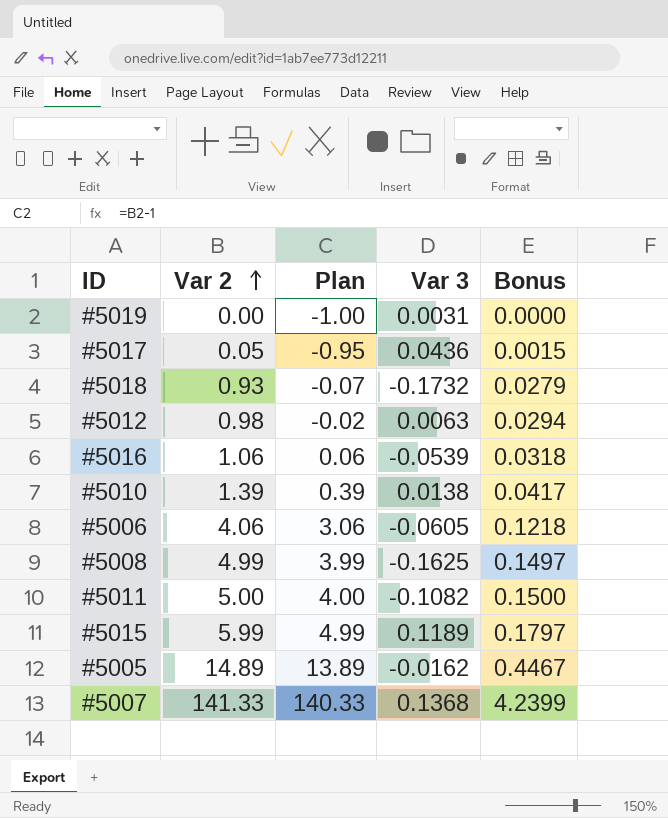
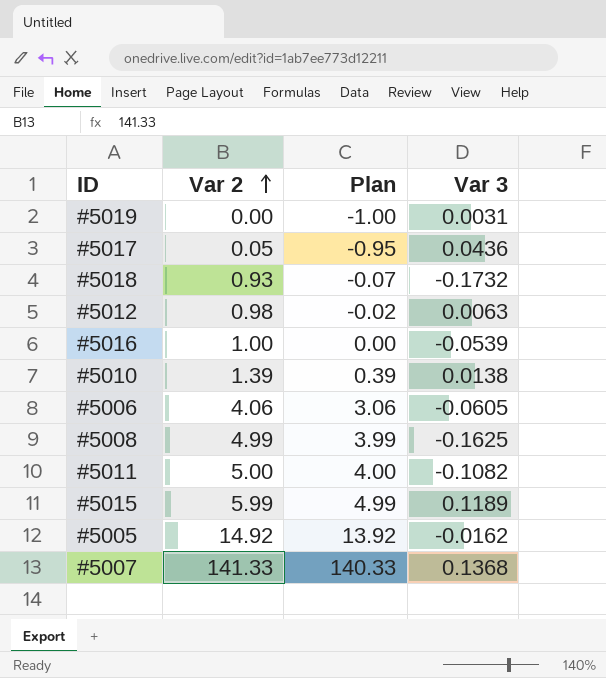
column Bonus | formula: [Var 2] * 0.03 -> none
#5016 | Var 2: 1.06 -> 1.00
#5016 | Plan: 0.06 -> 0.00
#5005 | Var 2: 14.89 -> 14.92
#5005 | Plan: 13.89 -> 13.92

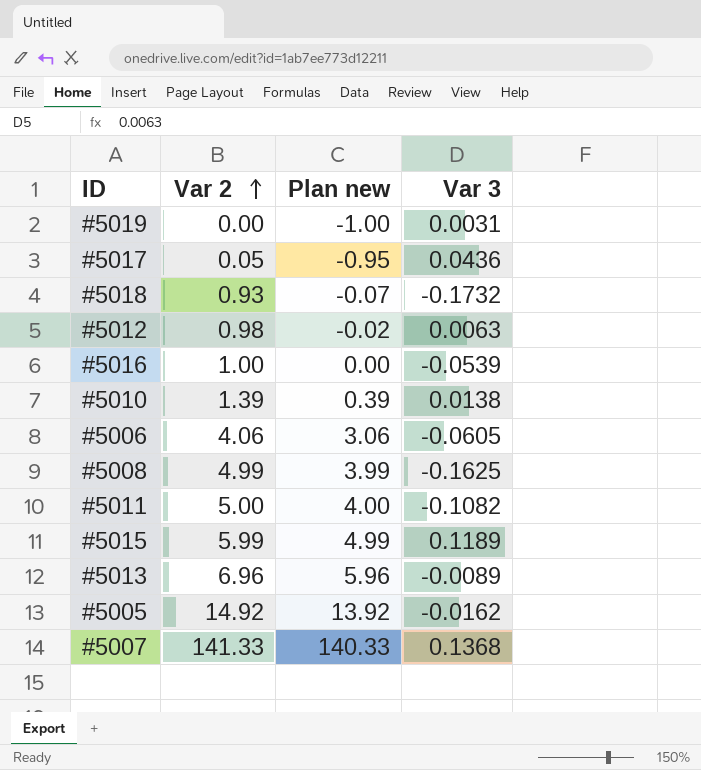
column name: Plan -> Plan new
row #5013: none -> 6.96 | 5.96 | -0.0089

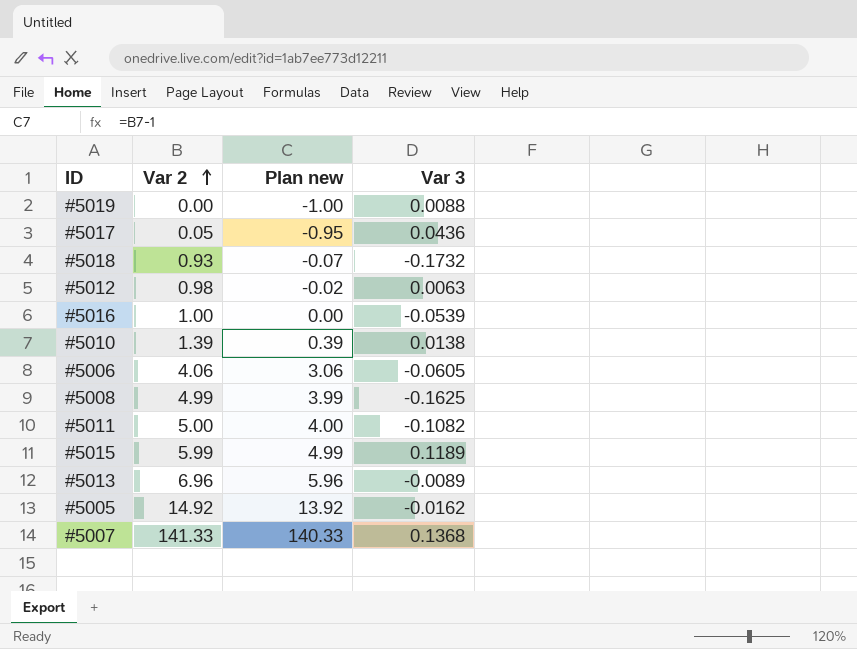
#5019 | Var 3: 0.0031 -> 0.0088

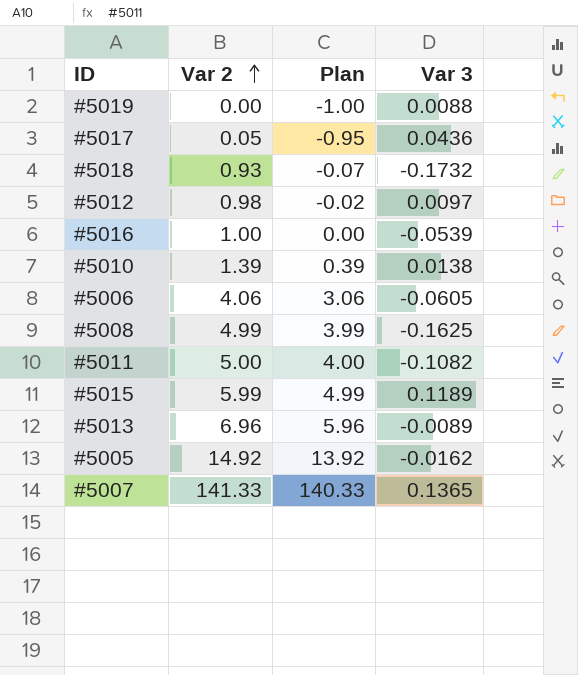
column name: Plan new -> Plan
#5012 | Var 3: 0.0063 -> 0.0097
#5007 | Var 3: 0.1368 -> 0.1365

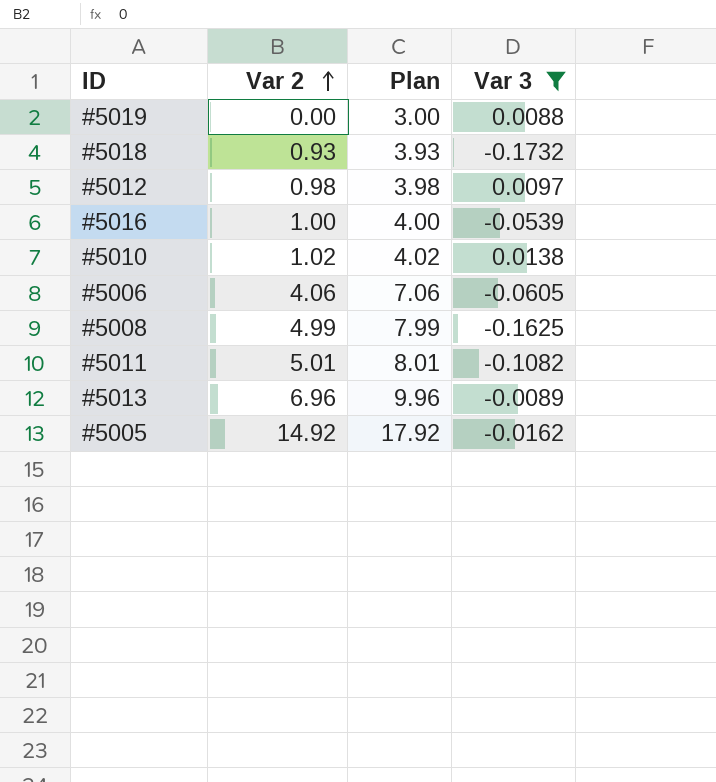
filter: none -> Var 3 <= 0.0138
column Plan | formula: [Var 2] - 1 -> [Var 2] + 3
#5010 | Var 2: 1.39 -> 1.02
#5011 | Var 2: 5.00 -> 5.01

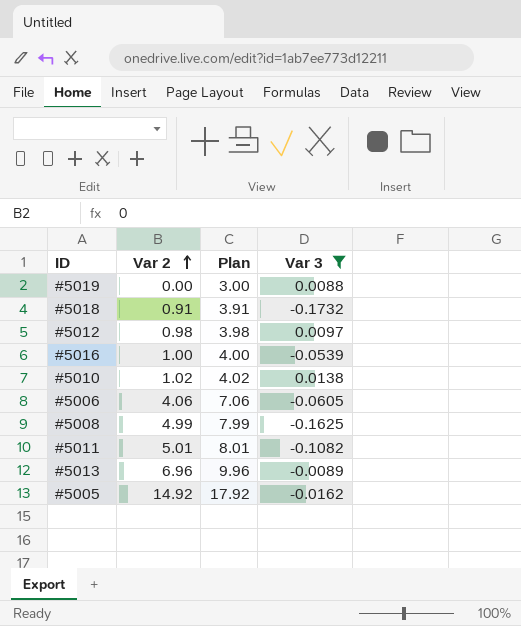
#5018 | Var 2: 0.93 -> 0.91
#5018 | Plan: 3.93 -> 3.91

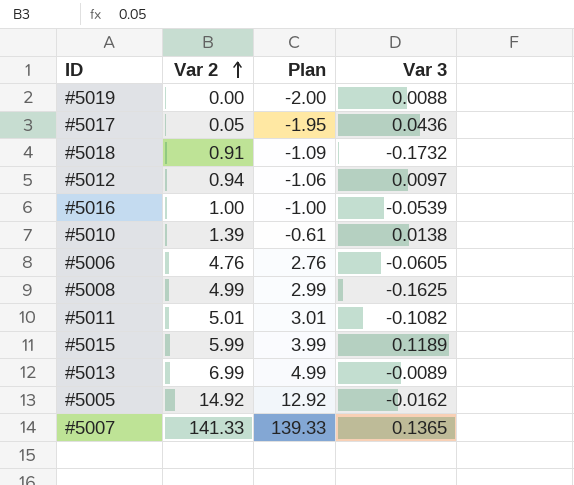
filter: Var 3 <= 0.0138 -> none
column Plan | formula: [Var 2] + 3 -> [Var 2] - 2
#5012 | Var 2: 0.98 -> 0.94
#5010 | Var 2: 1.02 -> 1.39
#5006 | Var 2: 4.06 -> 4.76
#5013 | Var 2: 6.96 -> 6.99

